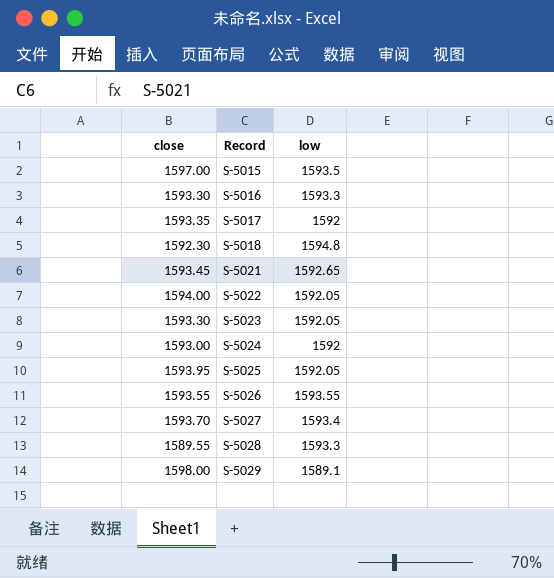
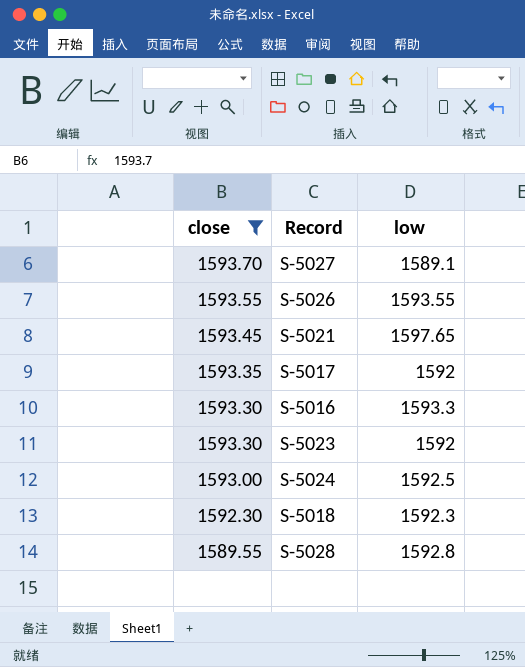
filter: none -> close <= 1593.70
row order: Record ascending -> close descending
S-5027 | low: 1593.4 -> 1589.1
S-5021 | low: 1592.65 -> 1597.65
S-5023 | low: 1592.05 -> 1592
S-5024 | low: 1592 -> 1592.5
S-5018 | low: 1594.8 -> 1592.3
S-5028 | low: 1593.3 -> 1592.8

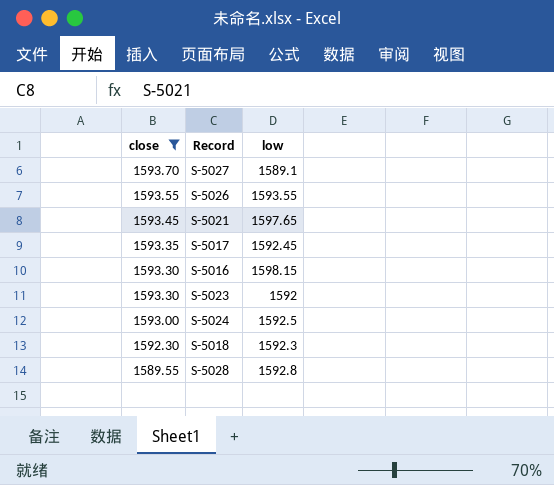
S-5017 | low: 1592 -> 1592.45
S-5016 | low: 1593.3 -> 1598.15

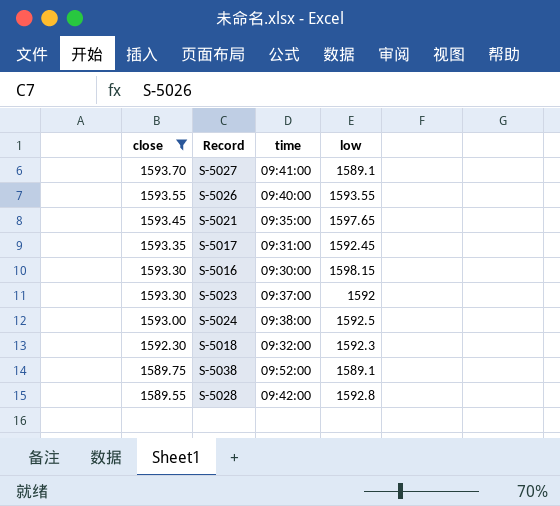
column time | position: none -> 3
row S-5038: none -> 1589.75 | 09:52:00 | 1589.1

